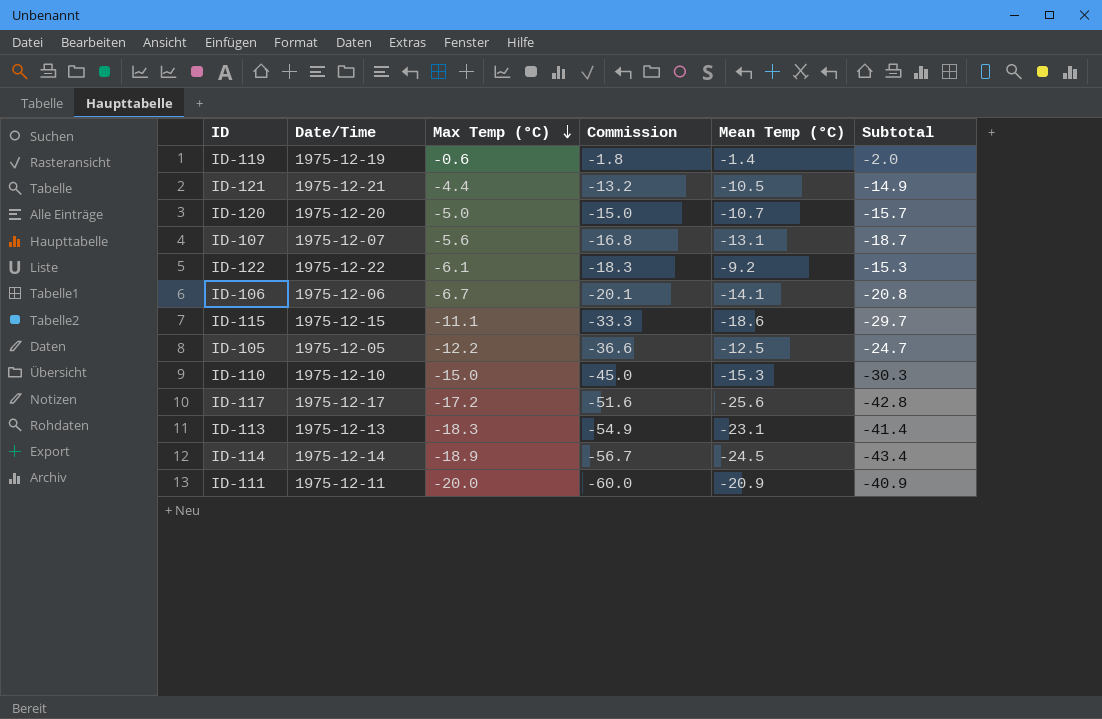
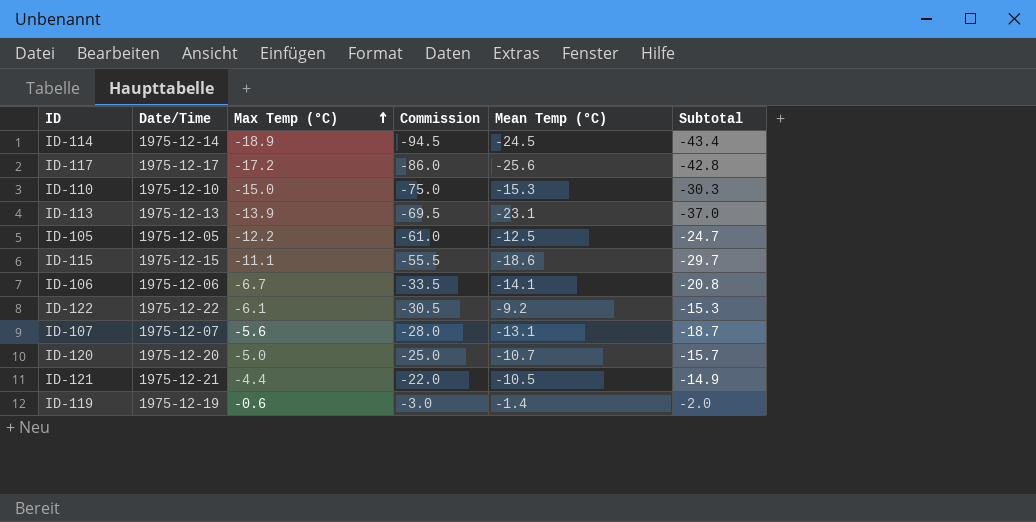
row order: Max Temp (°C) descending -> Max Temp (°C) ascending
column Commission | formula: [Max Temp (°C)] * 3 -> [Max Temp (°C)] * 5
row ID-111: 1975-12-11 | -20.0 | -60.0 | -20.9 | -40.9 -> none
ID-113 | Max Temp (°C): -18.3 -> -13.9
ID-113 | Subtotal: -41.4 -> -37.0

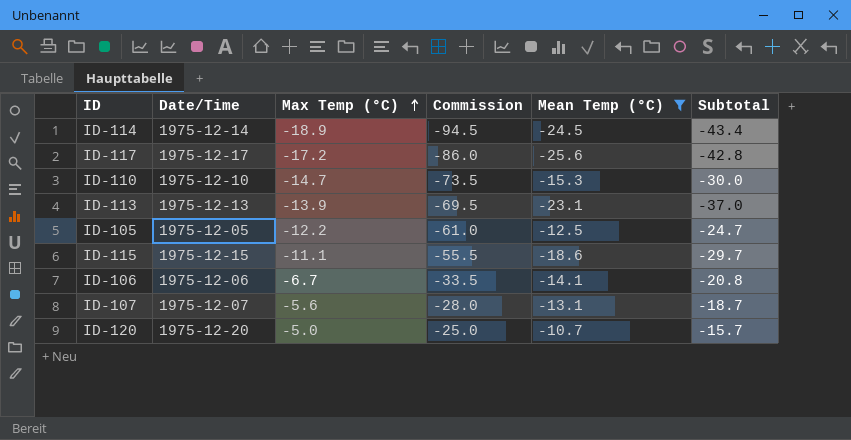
filter: none -> Mean Temp (°C) <= -10.7
ID-110 | Max Temp (°C): -15.0 -> -14.7
ID-110 | Commission: -75.0 -> -73.5
ID-110 | Subtotal: -30.3 -> -30.0

